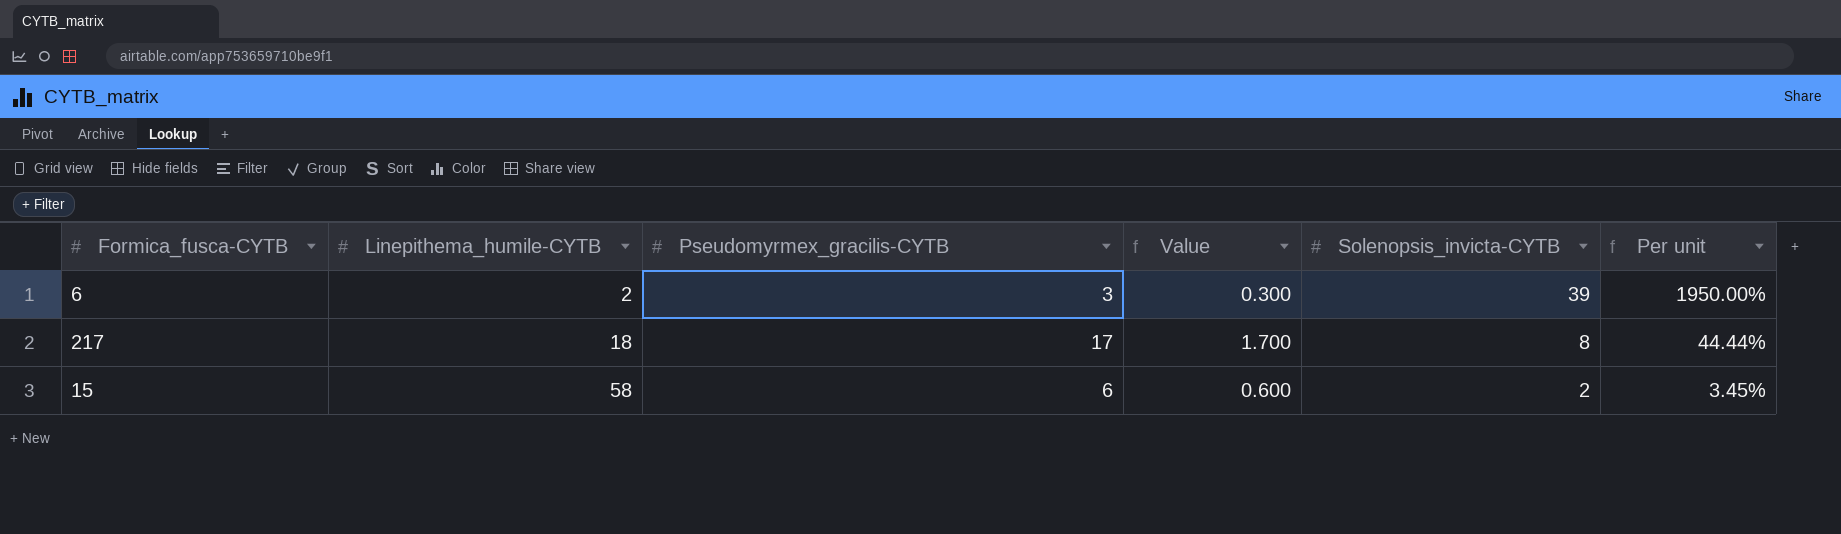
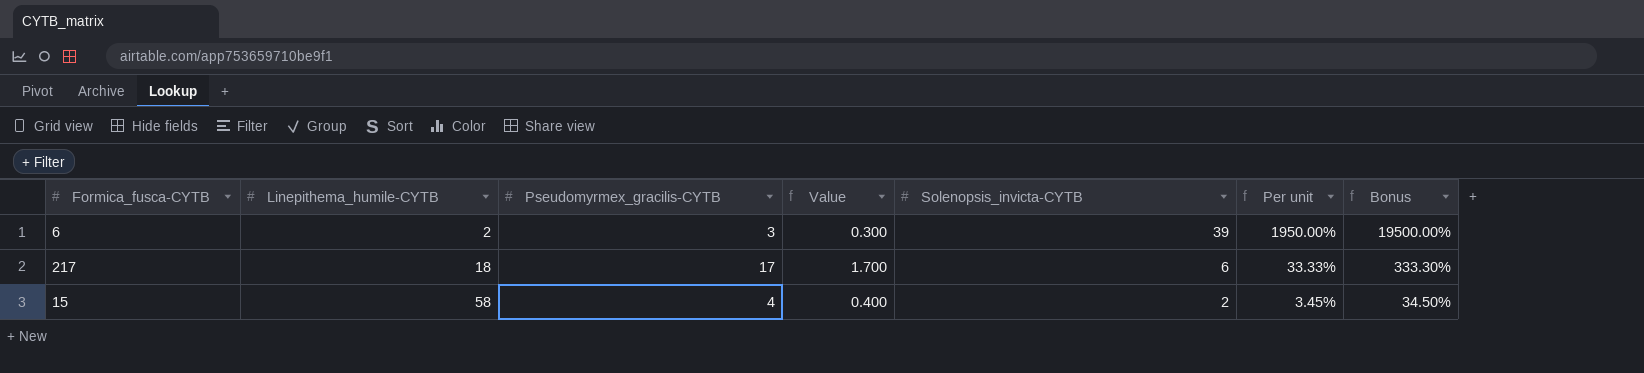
column Bonus | formula: none -> [Per unit] * 10
217 | Solenopsis_invicta-CYTB: 8 -> 6
217 | Per unit: 44.44% -> 33.33%
15 | Pseudomyrmex_gracilis-CYTB: 6 -> 4
15 | Value: 0.600 -> 0.400

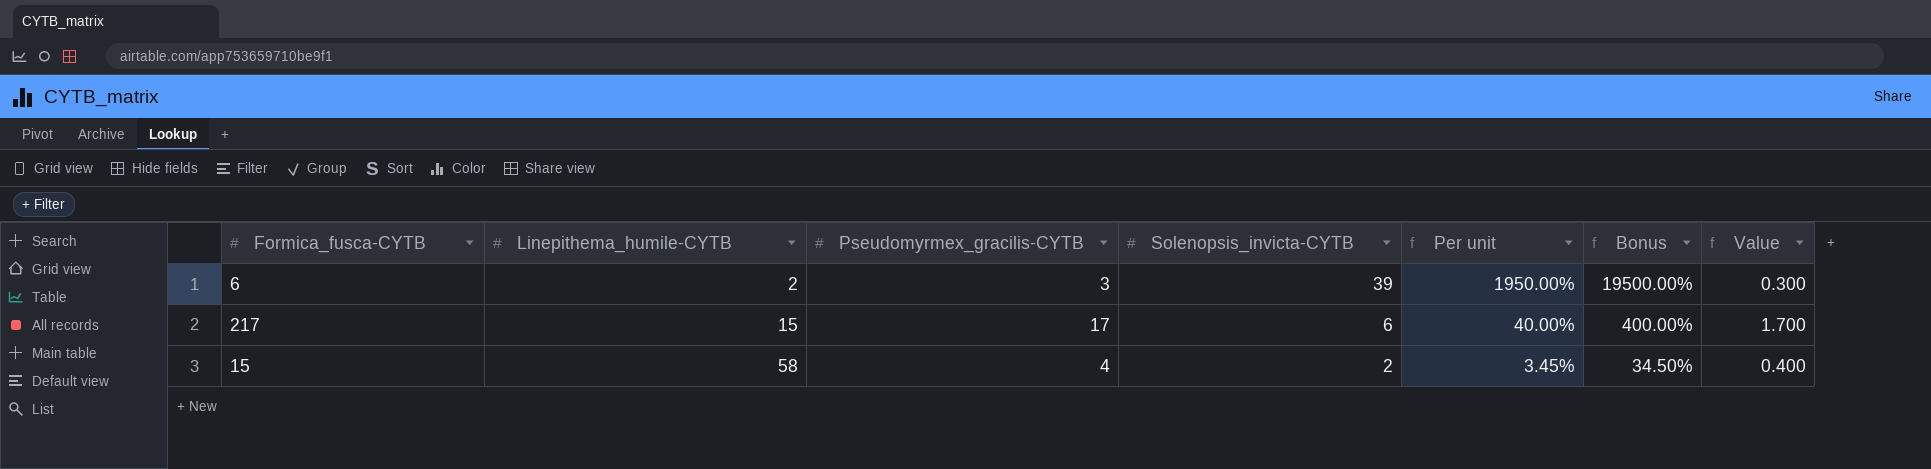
column Value | position: 4 -> 7
217 | Linepithema_humile-CYTB: 18 -> 15
217 | Per unit: 33.33% -> 40.00%
217 | Bonus: 333.30% -> 400.00%

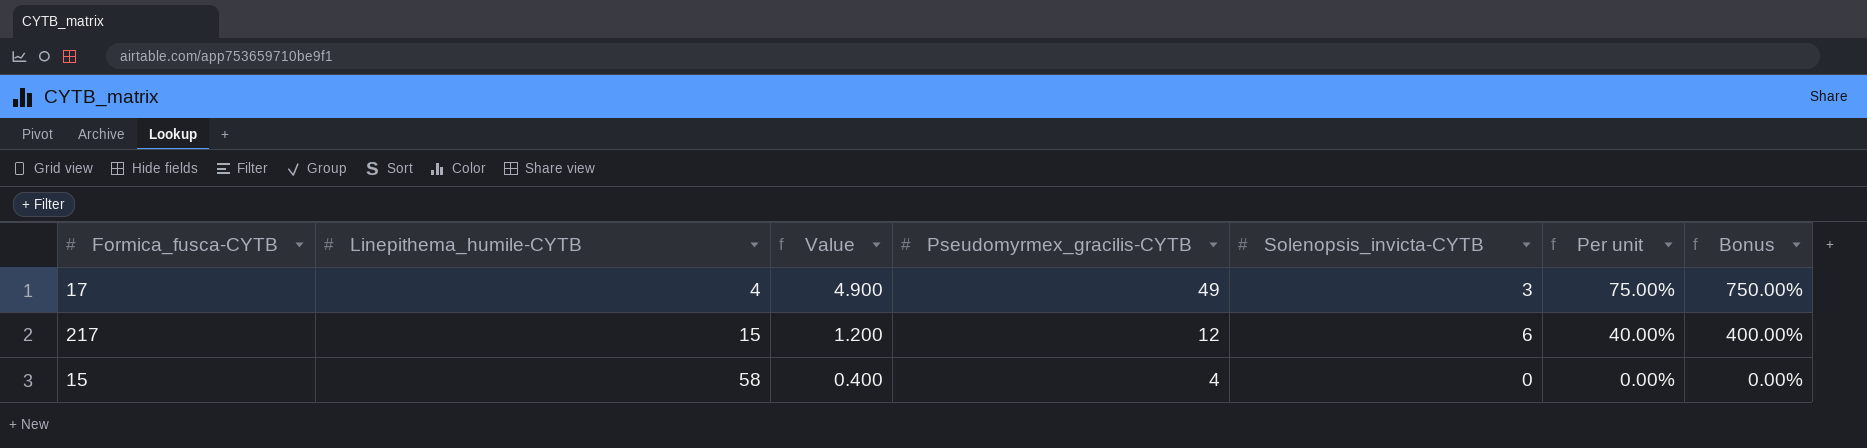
column Value | position: 7 -> 3
row 6: 2 | 3 | 39 | 1950.00% | 19500.00% | 0.300 -> none
row 17: none -> 4 | 4.900 | 49 | 3 | 75.00% | 750.00%
217 | Value: 1.700 -> 1.200
217 | Pseudomyrmex_gracilis-CYTB: 17 -> 12
15 | Solenopsis_invicta-CYTB: 2 -> 0
15 | Per unit: 3.45% -> 0.00%
15 | Bonus: 34.50% -> 0.00%

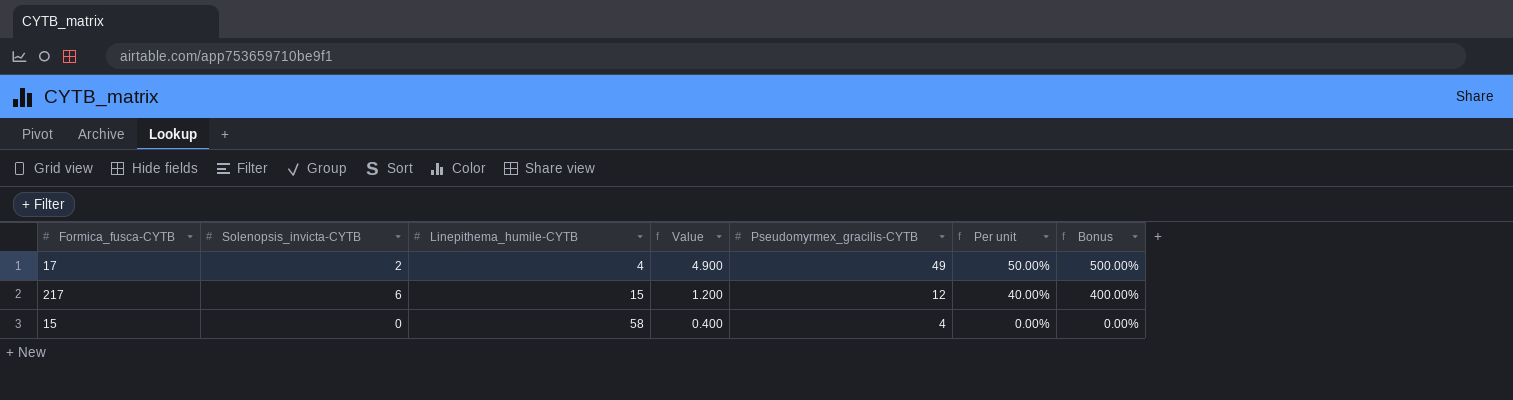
column Solenopsis_invicta-CYTB | position: 5 -> 2
17 | Solenopsis_invicta-CYTB: 3 -> 2
17 | Per unit: 75.00% -> 50.00%
17 | Bonus: 750.00% -> 500.00%

